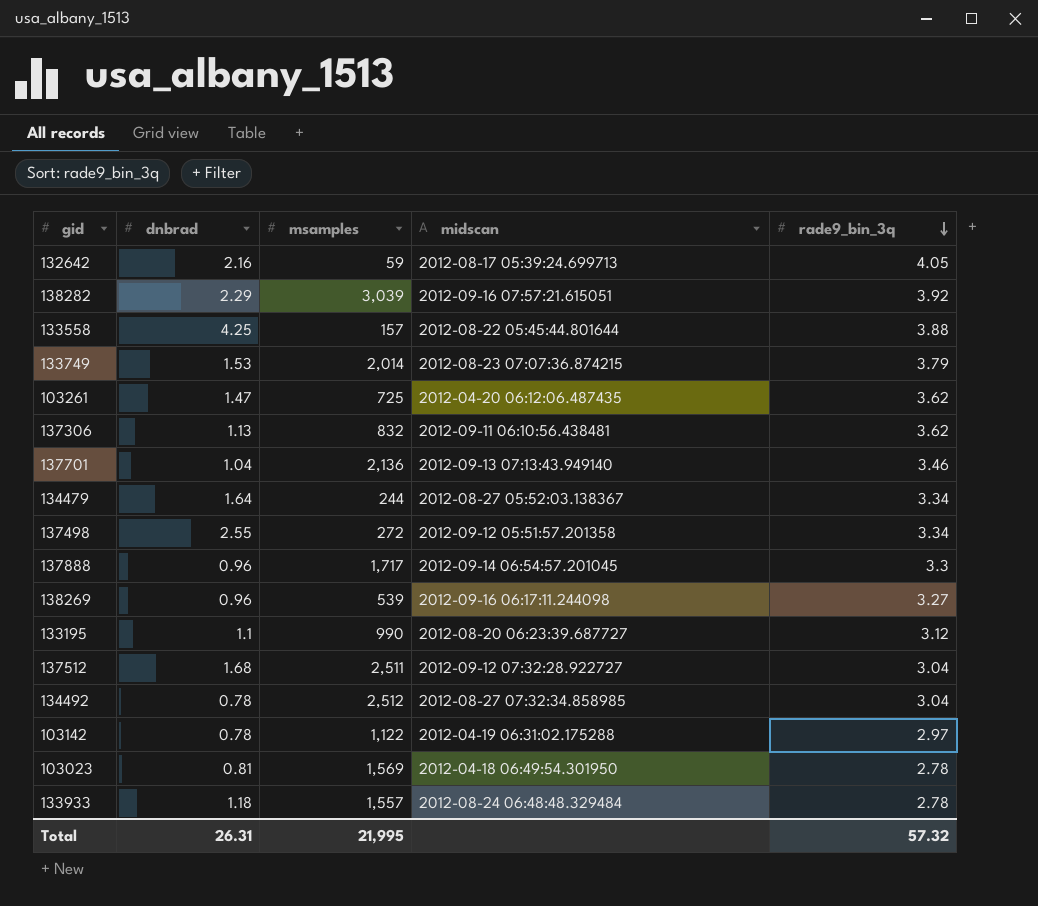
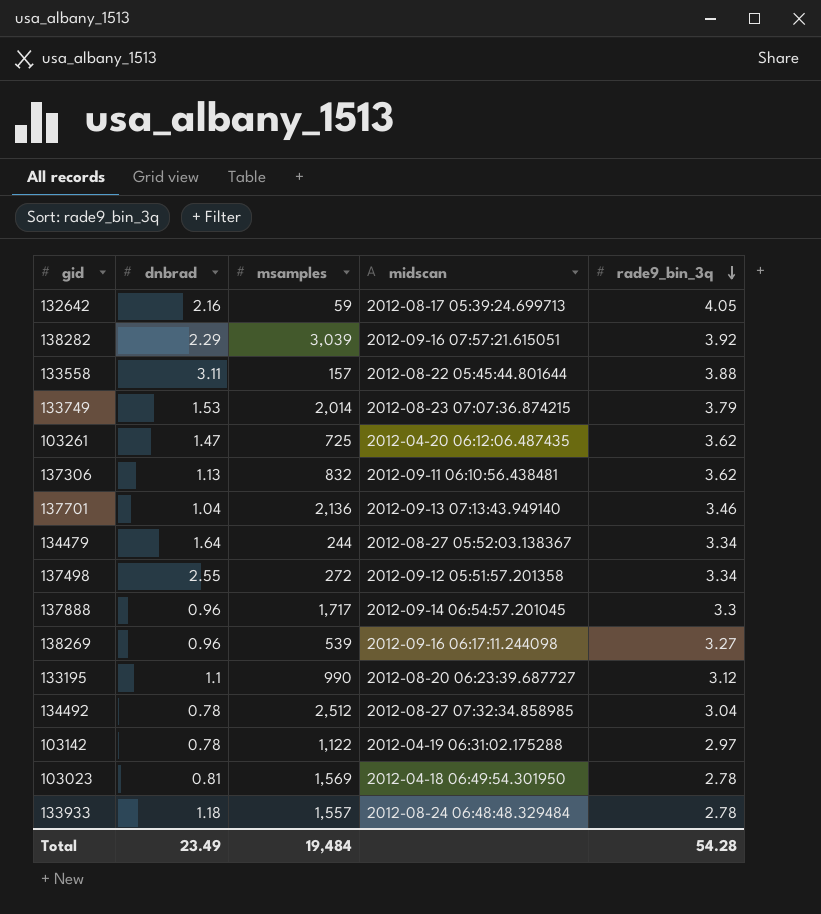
row 137512: 1.68 | 2,511 | 2012-09-12 07:32:28.922727 | 3.04 -> none
133558 | dnbrad: 4.25 -> 3.11
Total | dnbrad: 26.31 -> 23.49
Total | msamples: 21,995 -> 19,484
Total | rade9_bin_3q: 57.32 -> 54.28

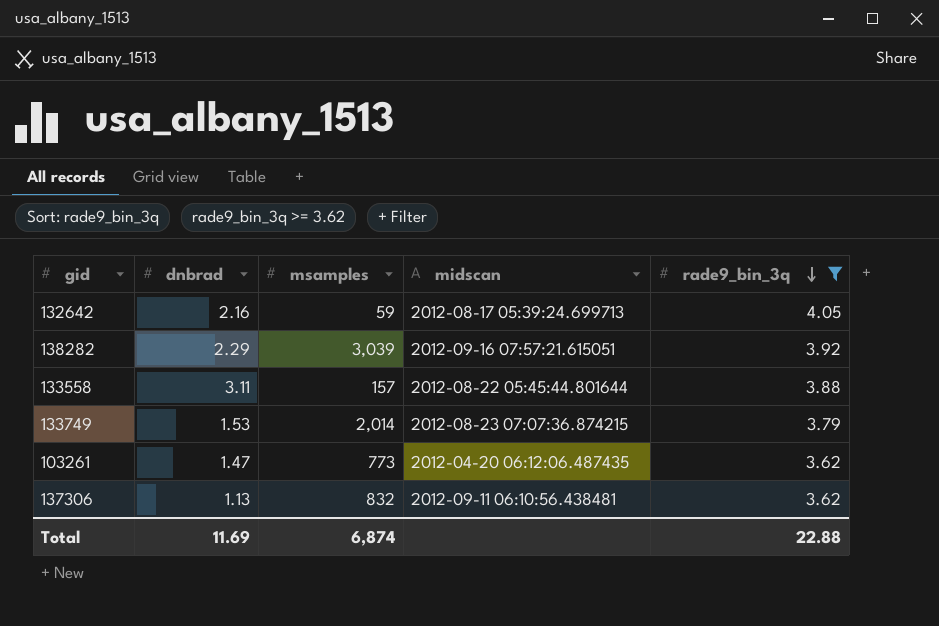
filter: none -> rade9_bin_3q >= 3.62
103261 | msamples: 725 -> 773
Total | dnbrad: 23.49 -> 11.69
Total | msamples: 19,484 -> 6,874
Total | rade9_bin_3q: 54.28 -> 22.88

